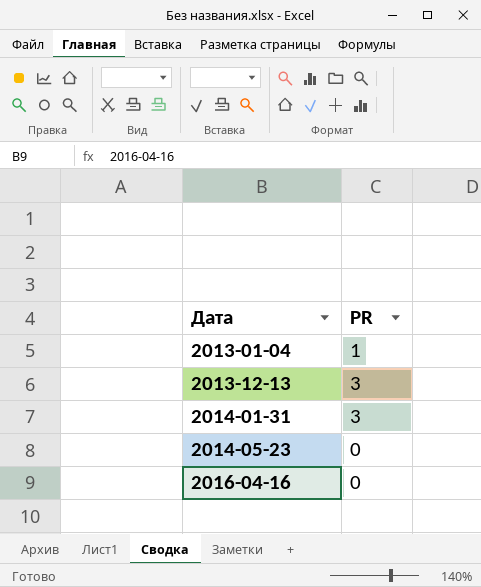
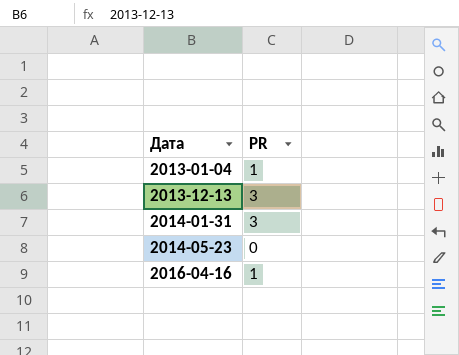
2016-04-16 | PR: 0 -> 1

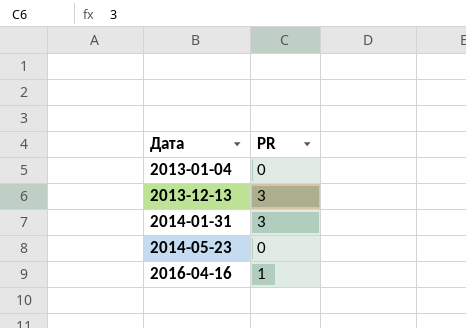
2013-01-04 | PR: 1 -> 0

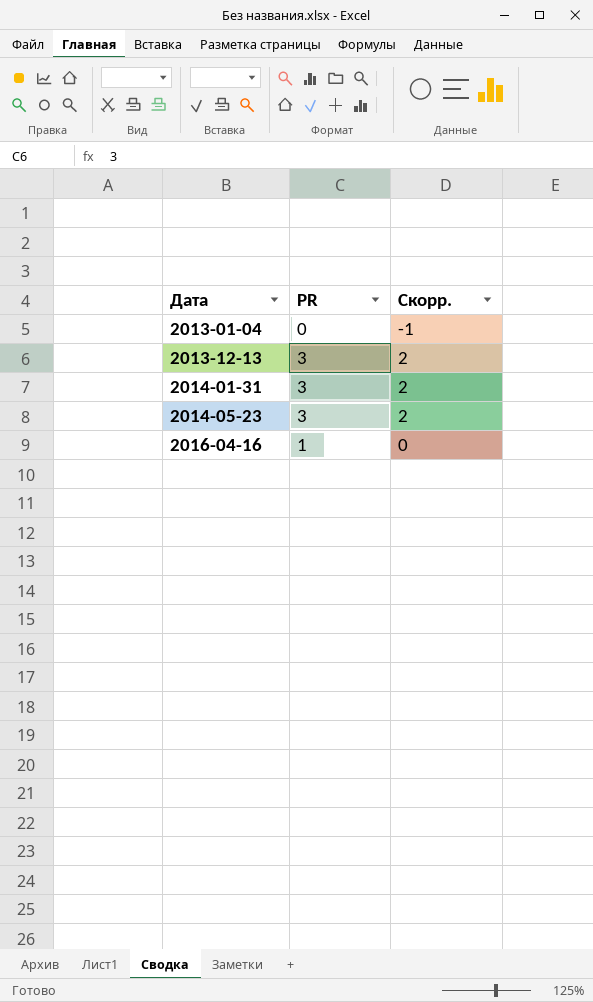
column Скорр. | formula: none -> [PR] - 1
2014-05-23 | PR: 0 -> 3

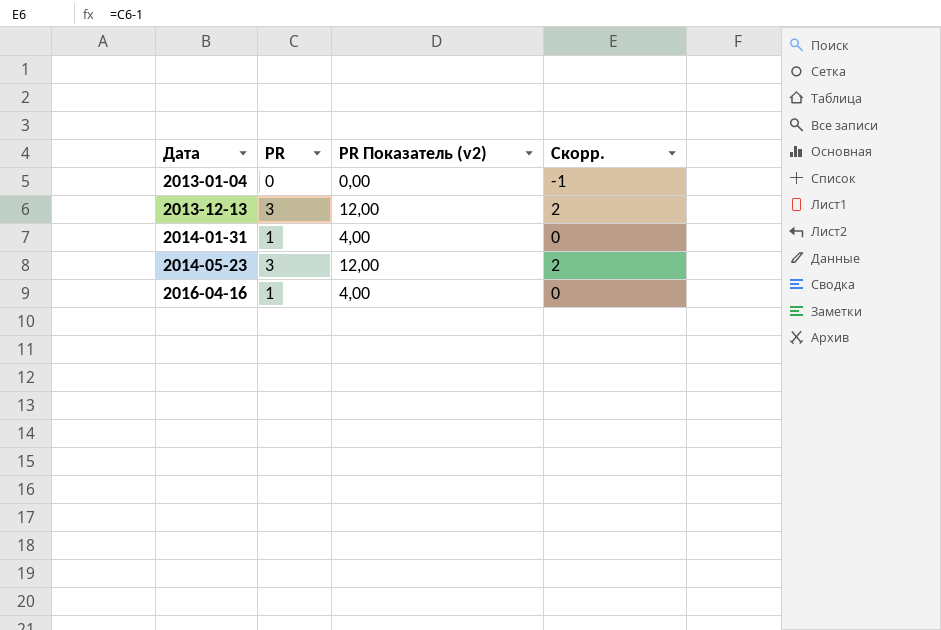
column PR Показатель (v2) | formula: none -> [PR] * 4
2014-01-31 | PR: 3 -> 1
2014-01-31 | Скорр.: 2 -> 0

